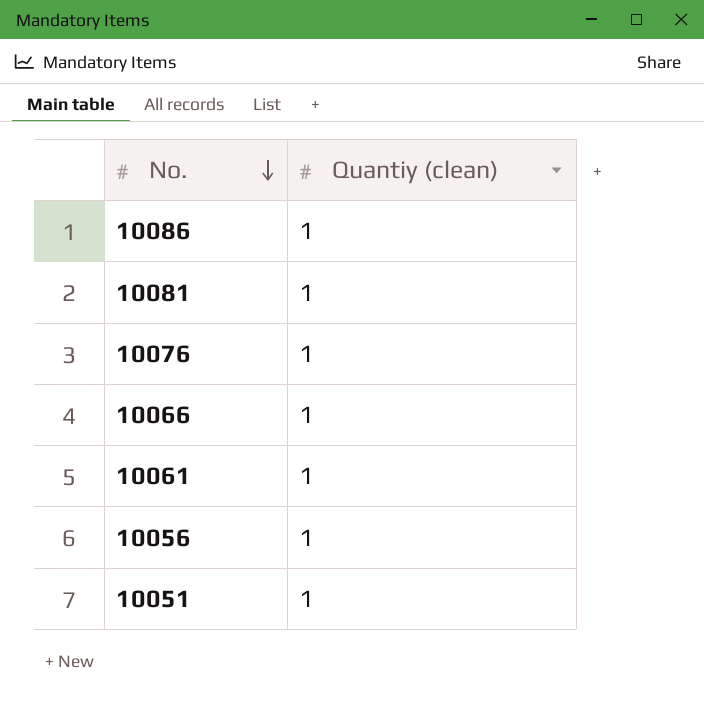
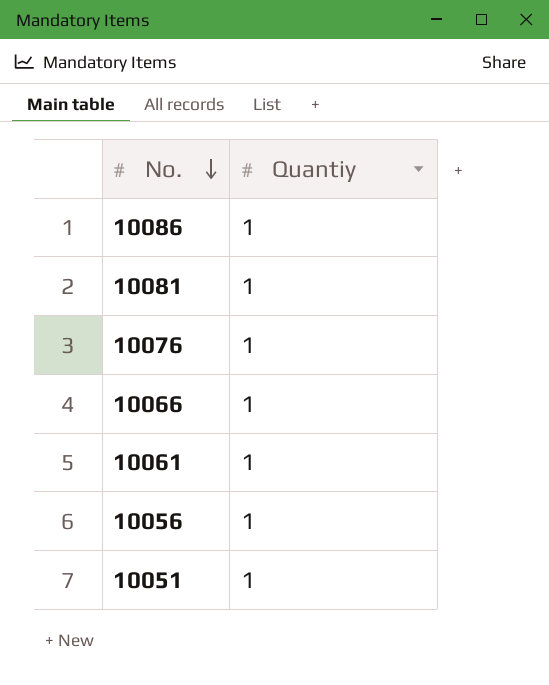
column name: Quantiy (clean) -> Quantiy

